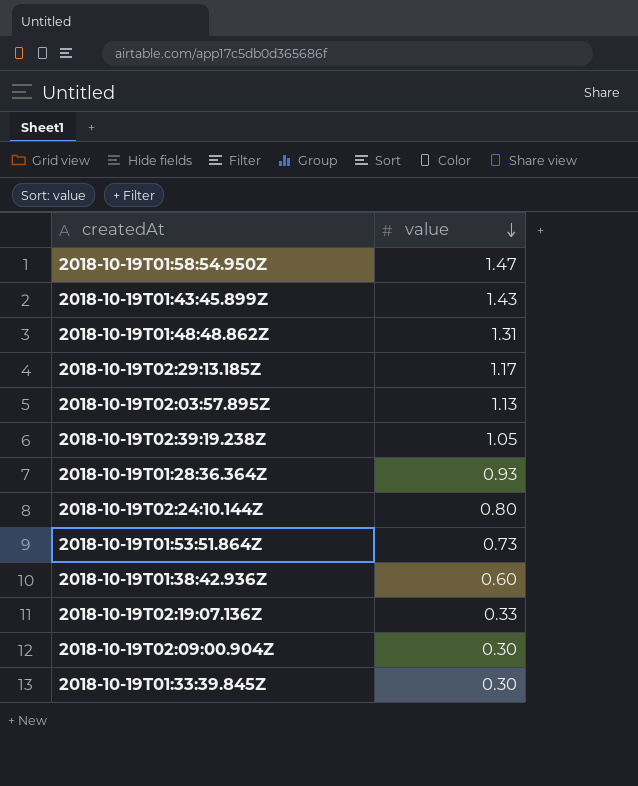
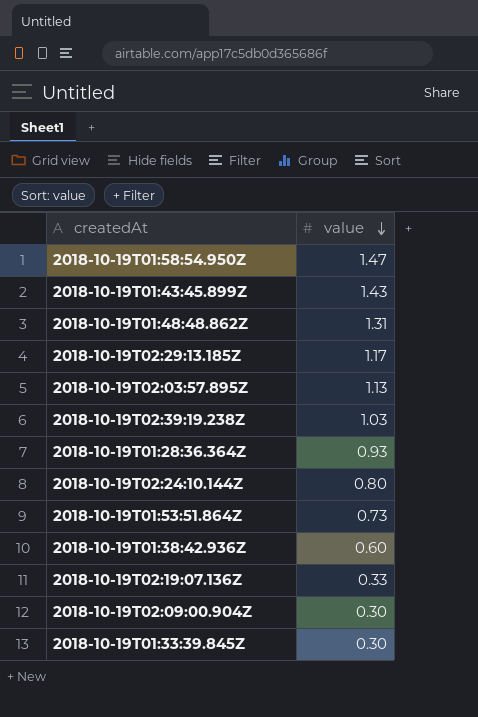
2018-10-19T02:39:19.238Z | value: 1.05 -> 1.03

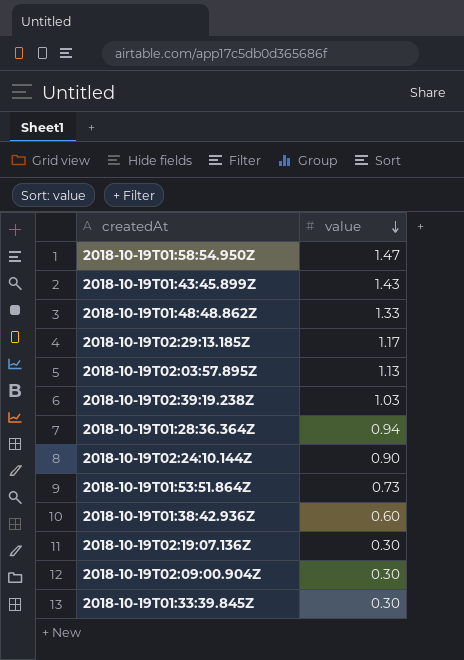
2018-10-19T01:48:48.862Z | value: 1.31 -> 1.33
2018-10-19T01:28:36.364Z | value: 0.93 -> 0.94
2018-10-19T02:24:10.144Z | value: 0.80 -> 0.90
2018-10-19T02:19:07.136Z | value: 0.33 -> 0.30

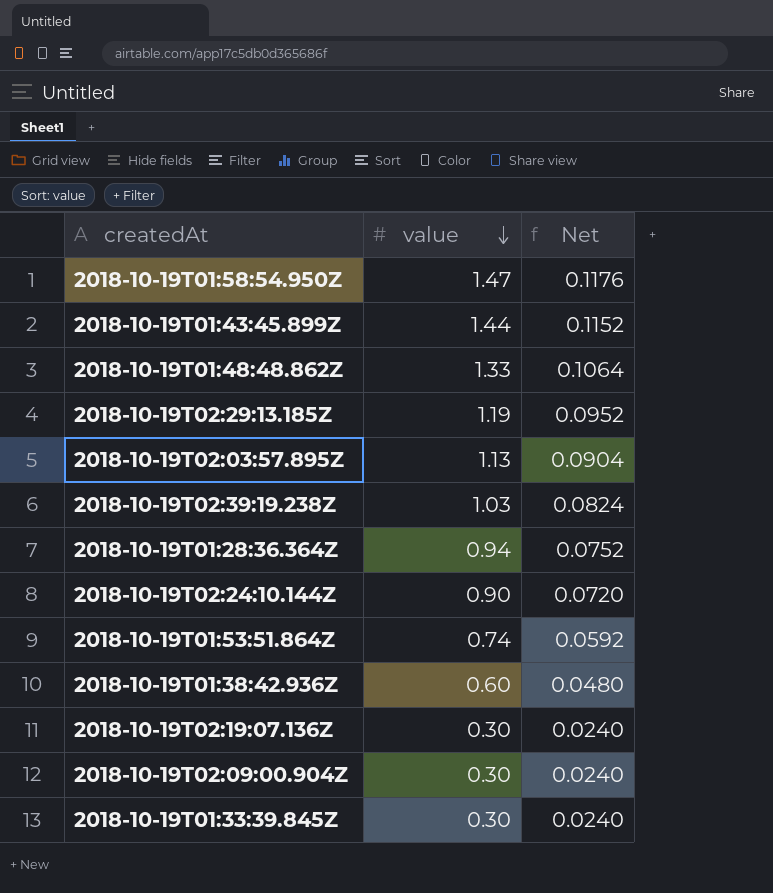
column Net | formula: none -> [value] * 0.08
2018-10-19T01:43:45.899Z | value: 1.43 -> 1.44
2018-10-19T02:29:13.185Z | value: 1.17 -> 1.19
2018-10-19T01:53:51.864Z | value: 0.73 -> 0.74

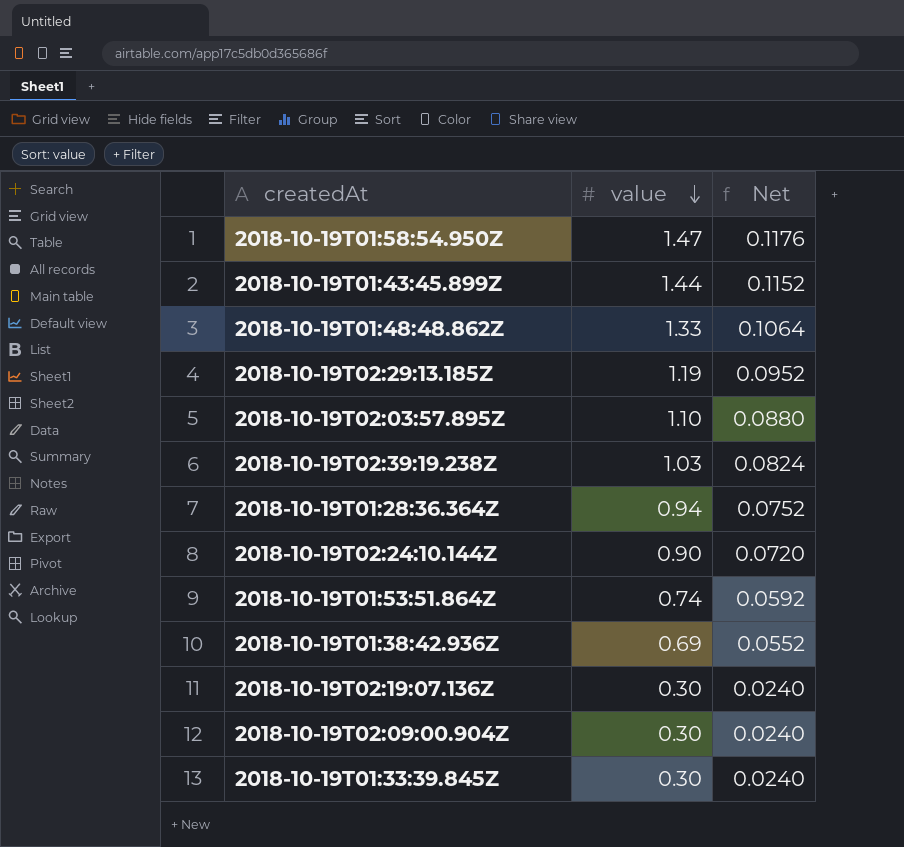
2018-10-19T02:03:57.895Z | value: 1.13 -> 1.10
2018-10-19T02:03:57.895Z | Net: 0.0904 -> 0.0880
2018-10-19T01:38:42.936Z | value: 0.60 -> 0.69
2018-10-19T01:38:42.936Z | Net: 0.0480 -> 0.0552

